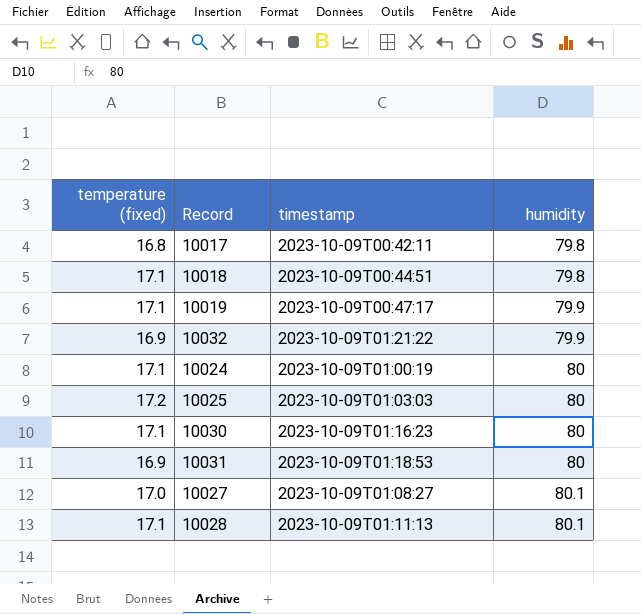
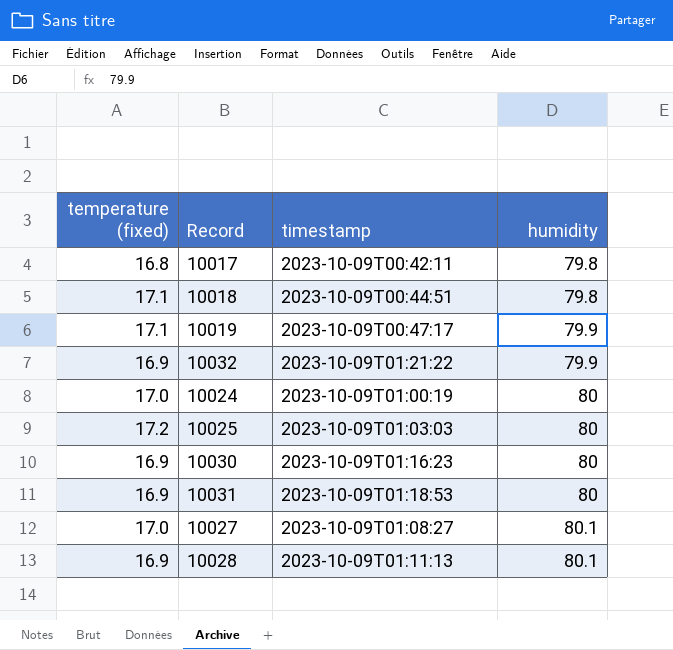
10024 | temperature (fixed): 17.1 -> 17.0
10030 | temperature (fixed): 17.1 -> 16.9
10028 | temperature (fixed): 17.1 -> 16.9

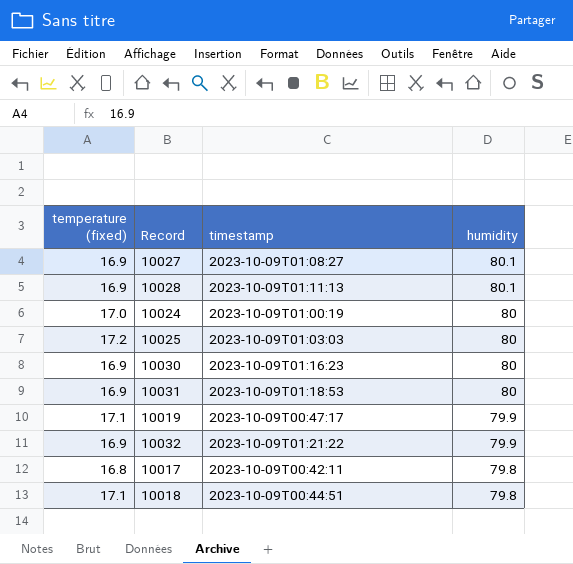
row order: humidity ascending -> humidity descending
10027 | temperature (fixed): 17.0 -> 16.9

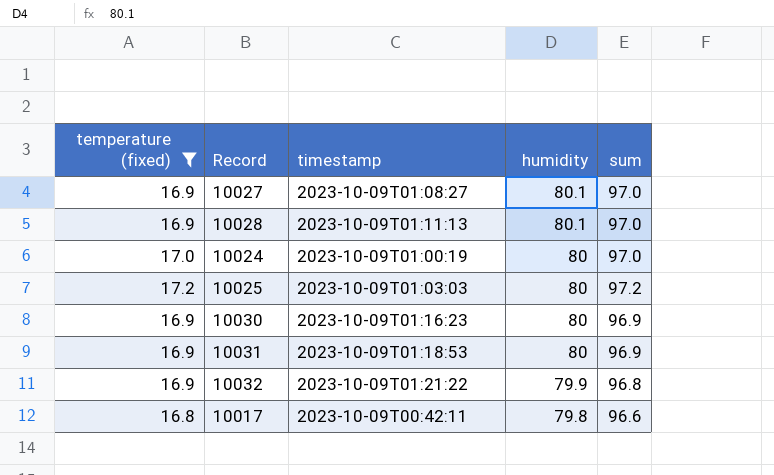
filter: none -> temperature (fixed) != 17.1
column sum | formula: none -> [temperature (fixed)] + [humidity]

